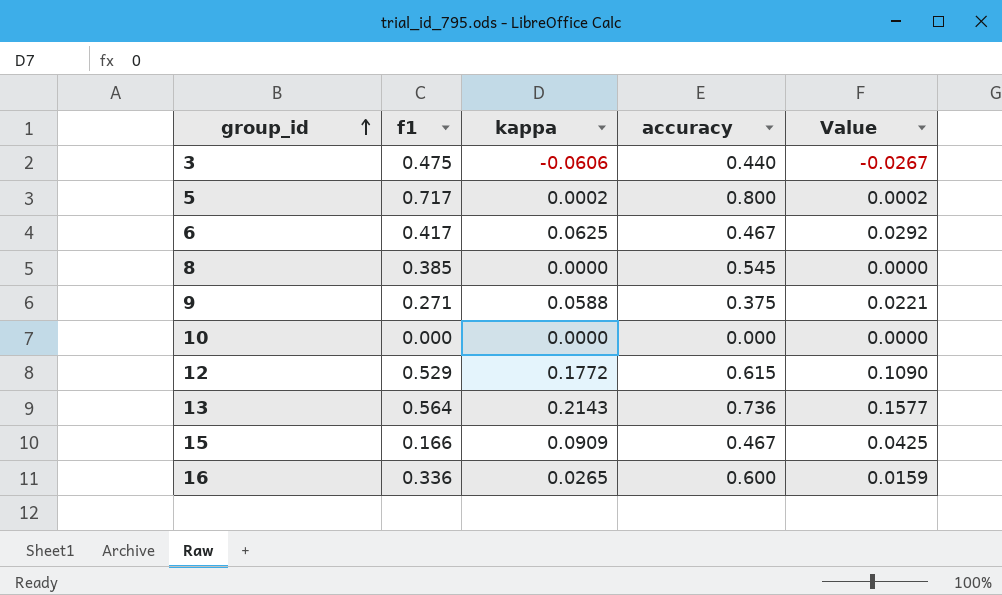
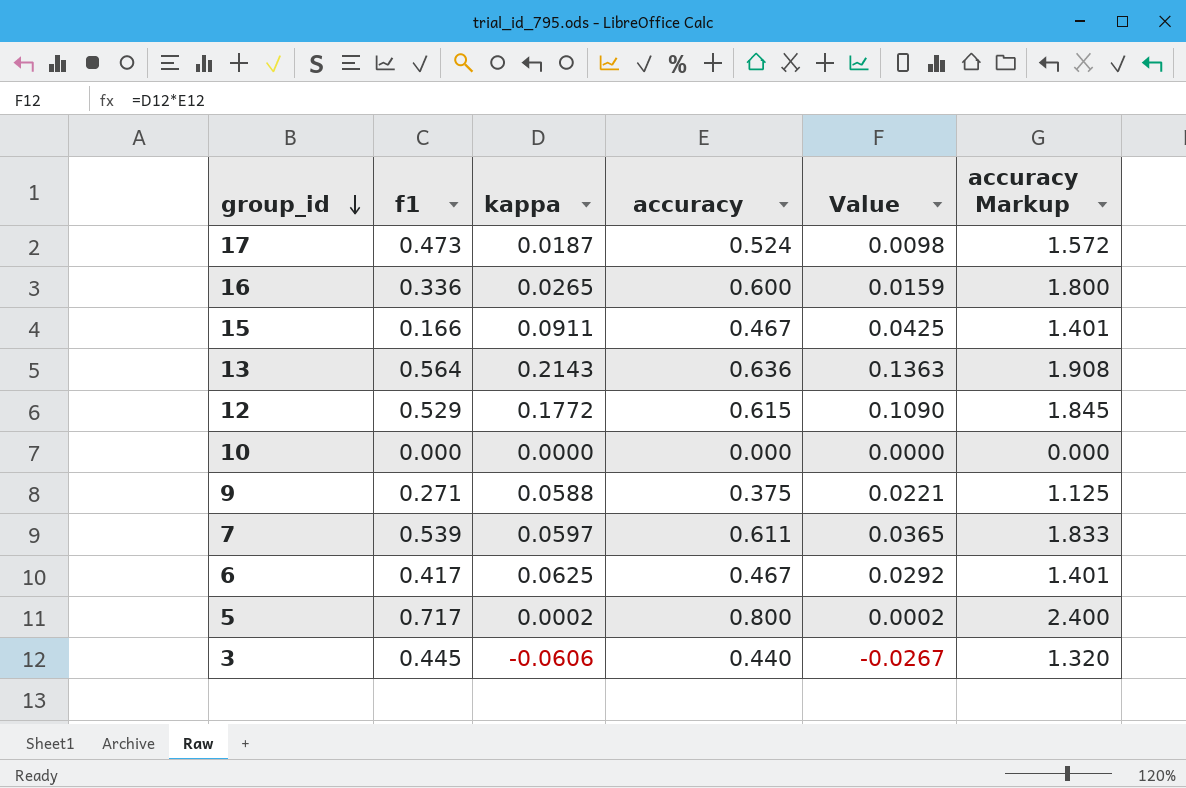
row order: group_id ascending -> group_id descending
column accuracy Markup | formula: none -> [accuracy] * 3
row 8: 0.385 | 0.0000 | 0.545 | 0.0000 -> none
row 17: none -> 0.473 | 0.0187 | 0.524 | 0.0098 | 1.572
15 | kappa: 0.0909 -> 0.0911
13 | accuracy: 0.736 -> 0.636
13 | Value: 0.1577 -> 0.1363
row 7: none -> 0.539 | 0.0597 | 0.611 | 0.0365 | 1.833
3 | f1: 0.475 -> 0.445

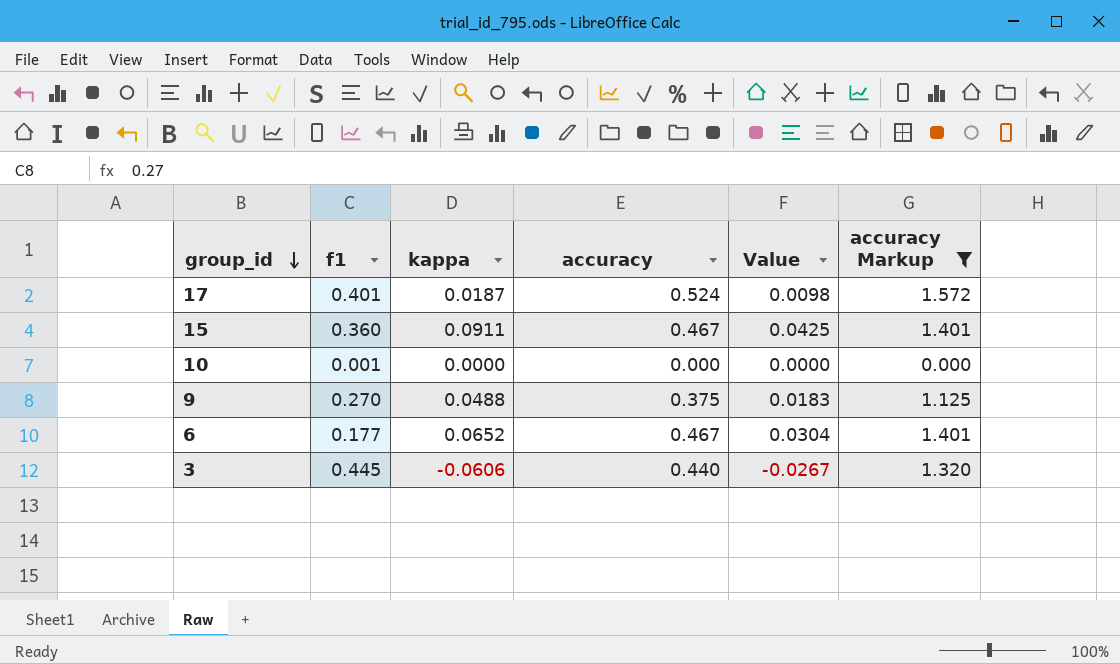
filter: none -> accuracy Markup <= 1.572
17 | f1: 0.473 -> 0.401
15 | f1: 0.166 -> 0.360
10 | f1: 0.000 -> 0.001
9 | f1: 0.271 -> 0.270
9 | kappa: 0.0588 -> 0.0488
9 | Value: 0.0221 -> 0.0183
6 | f1: 0.417 -> 0.177
6 | kappa: 0.0625 -> 0.0652
6 | Value: 0.0292 -> 0.0304

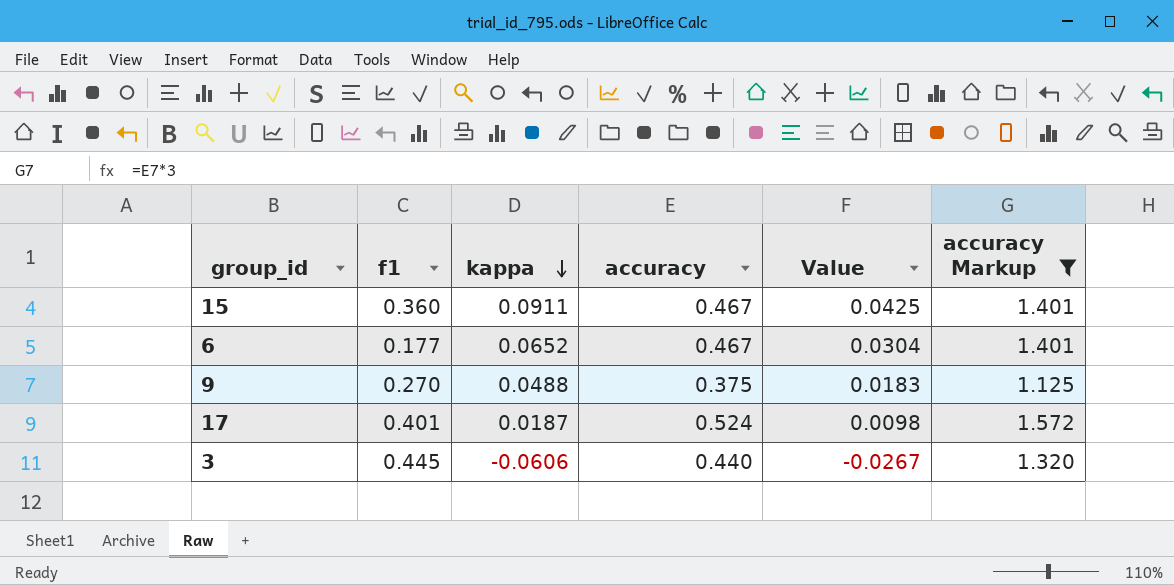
row order: group_id descending -> kappa descending
row 10: 0.001 | 0.0000 | 0.000 | 0.0000 | 0.000 -> none

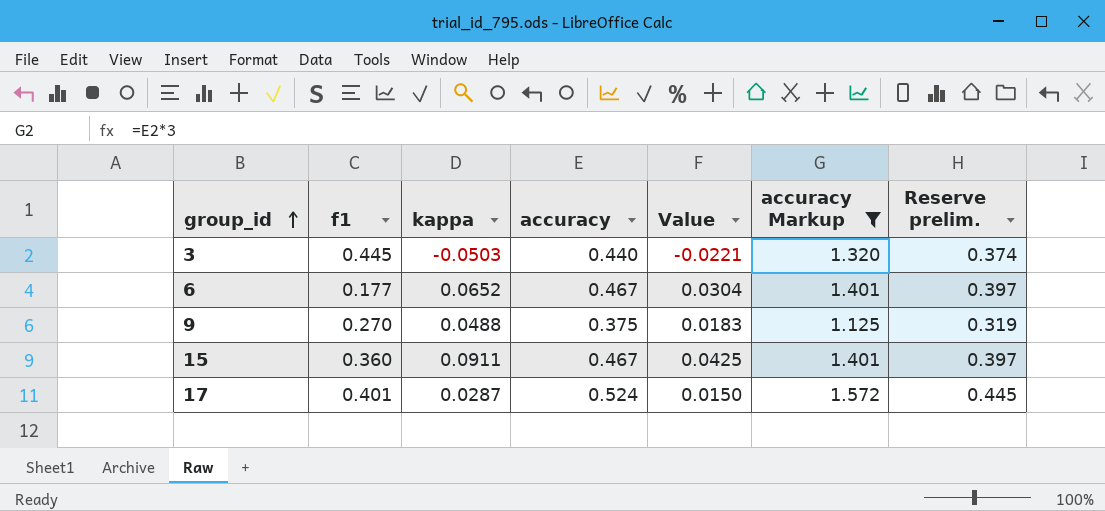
row order: kappa descending -> group_id ascending
column Reserve prelim. | formula: none -> [accuracy] * 0.85
3 | kappa: -0.0606 -> -0.0503
3 | Value: -0.0267 -> -0.0221
17 | kappa: 0.0187 -> 0.0287
17 | Value: 0.0098 -> 0.0150

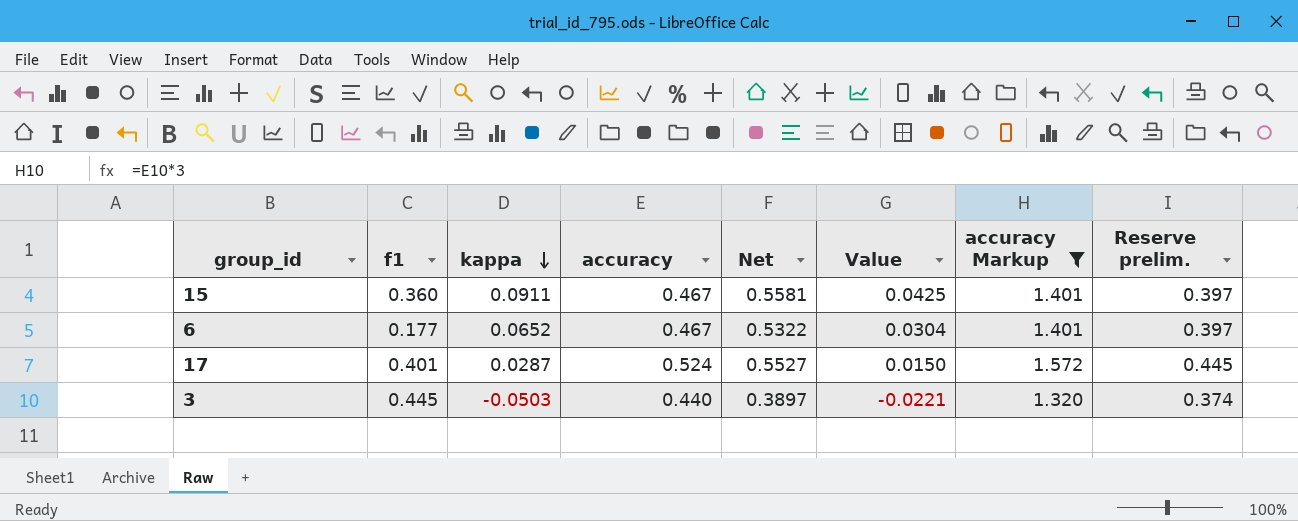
row order: group_id ascending -> kappa descending
column Net | formula: none -> [kappa] + [accuracy]
row 9: 0.270 | 0.0488 | 0.375 | 0.0183 | 1.125 | 0.319 -> none

